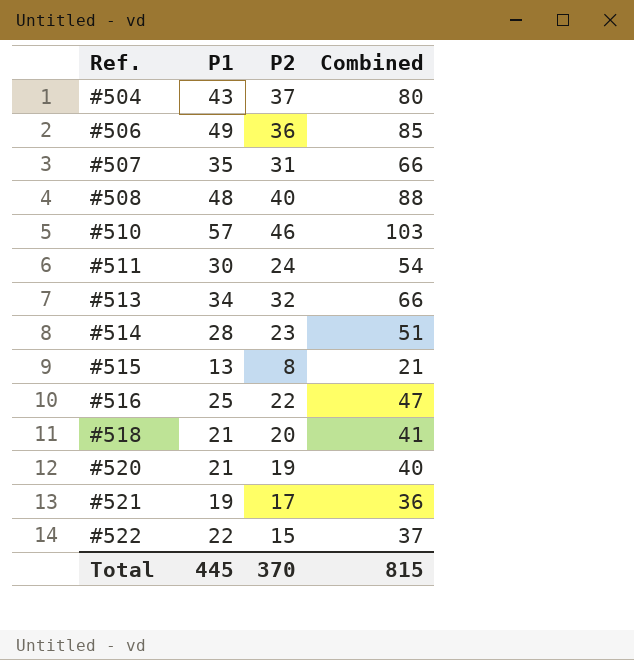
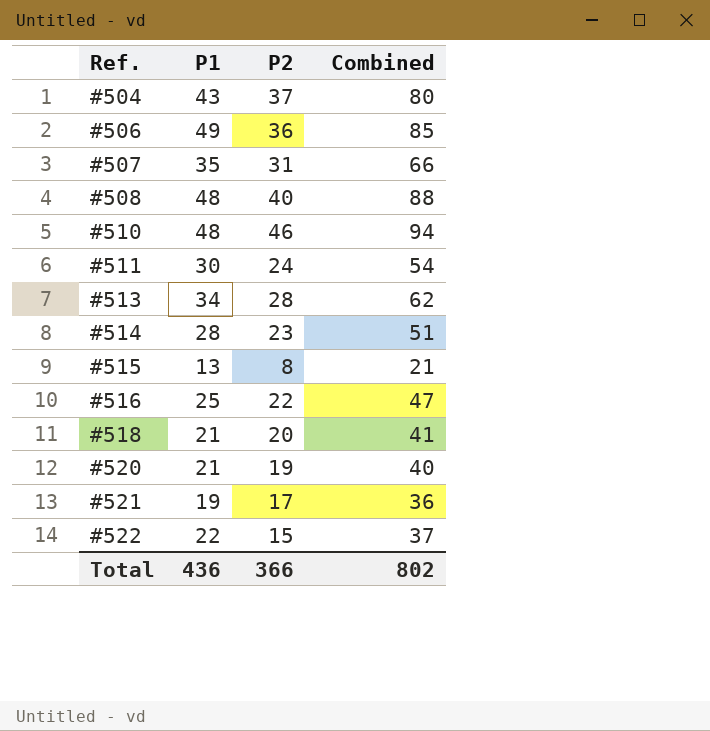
#510 | P1: 57 -> 48
#510 | Combined: 103 -> 94
#513 | P2: 32 -> 28
#513 | Combined: 66 -> 62
Total | P1: 445 -> 436
Total | P2: 370 -> 366
Total | Combined: 815 -> 802

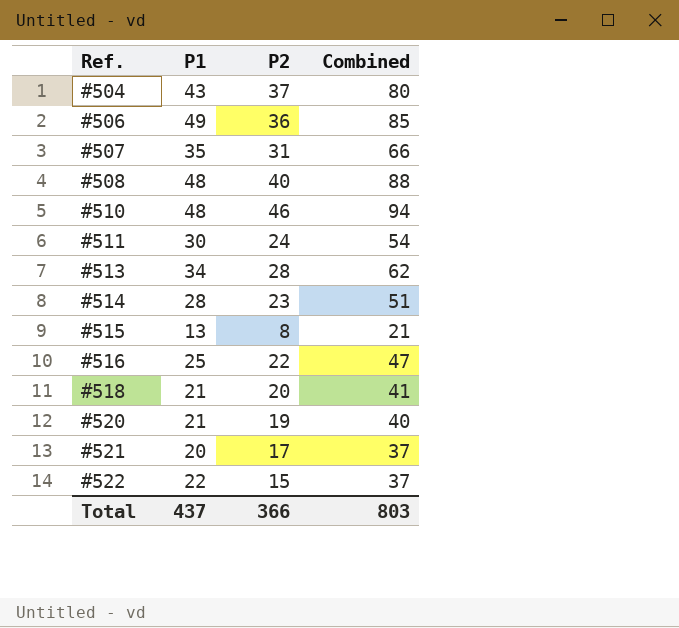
#521 | P1: 19 -> 20
#521 | Combined: 36 -> 37
Total | P1: 436 -> 437
Total | Combined: 802 -> 803

